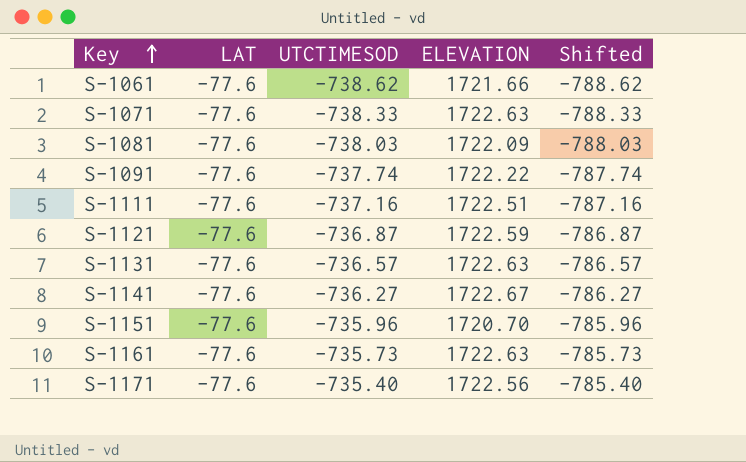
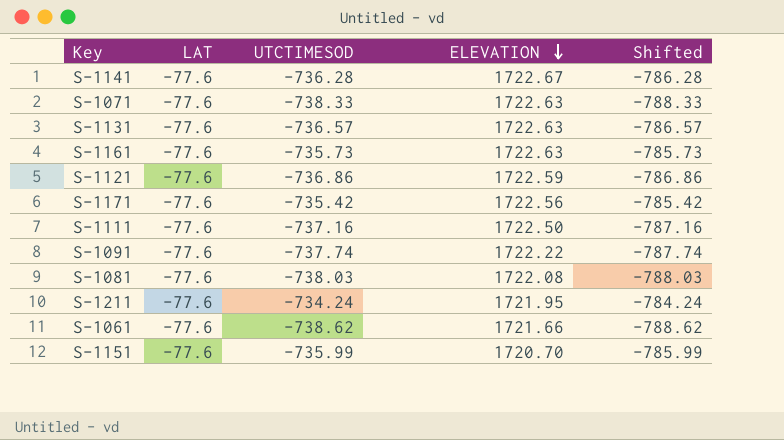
row order: Key ascending -> ELEVATION descending
S-1141 | UTCTIMESOD: -736.27 -> -736.28
S-1141 | Shifted: -786.27 -> -786.28
S-1121 | UTCTIMESOD: -736.87 -> -736.86
S-1121 | Shifted: -786.87 -> -786.86
S-1171 | UTCTIMESOD: -735.40 -> -735.42
S-1171 | Shifted: -785.40 -> -785.42
S-1111 | ELEVATION: 1722.51 -> 1722.50
S-1081 | ELEVATION: 1722.09 -> 1722.08
row S-1211: none -> -77.6 | -734.24 | 1721.95 | -784.24
S-1151 | UTCTIMESOD: -735.96 -> -735.99
S-1151 | Shifted: -785.96 -> -785.99

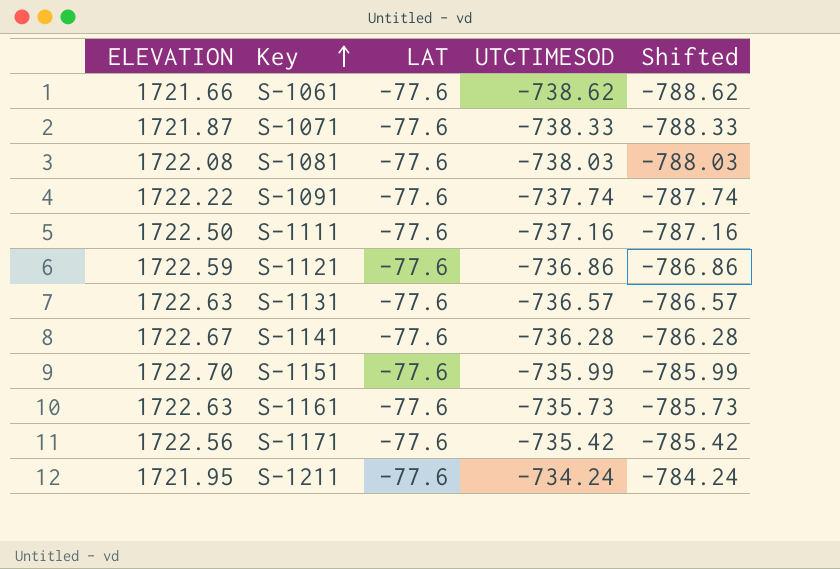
row order: ELEVATION descending -> Key ascending
column ELEVATION | position: 4 -> 1
S-1071 | ELEVATION: 1722.63 -> 1721.87
S-1151 | ELEVATION: 1720.70 -> 1722.70

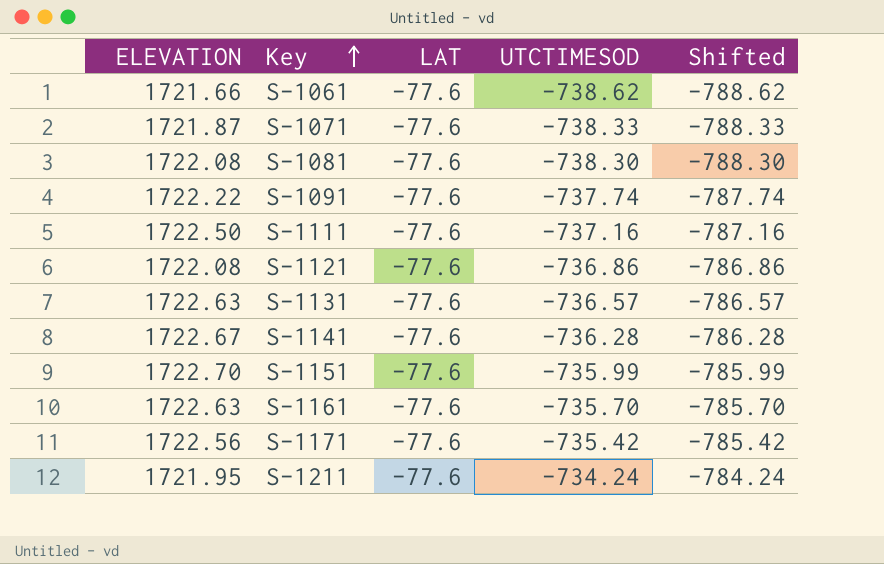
S-1081 | UTCTIMESOD: -738.03 -> -738.30
S-1081 | Shifted: -788.03 -> -788.30
S-1121 | ELEVATION: 1722.59 -> 1722.08
S-1161 | UTCTIMESOD: -735.73 -> -735.70
S-1161 | Shifted: -785.73 -> -785.70

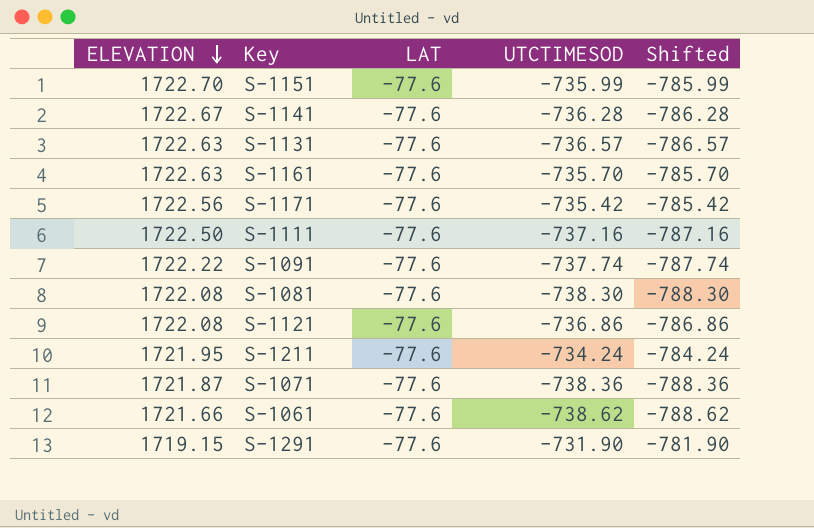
row order: Key ascending -> ELEVATION descending
S-1071 | UTCTIMESOD: -738.33 -> -738.36
S-1071 | Shifted: -788.33 -> -788.36
row S-1291: none -> 1719.15 | -77.6 | -731.90 | -781.90

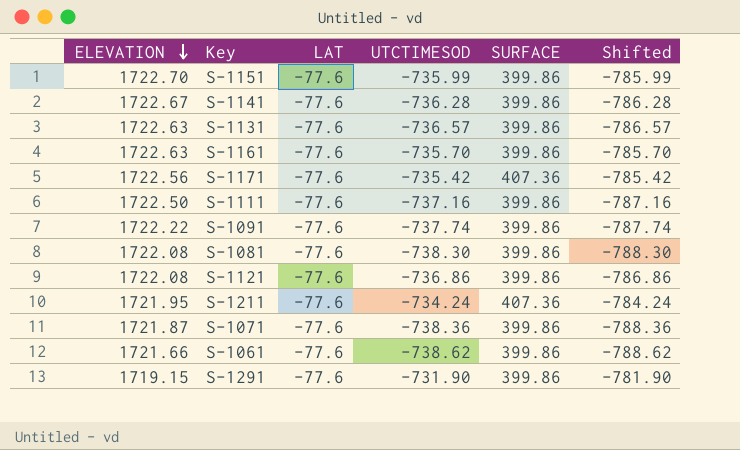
column SURFACE | position: none -> 5

